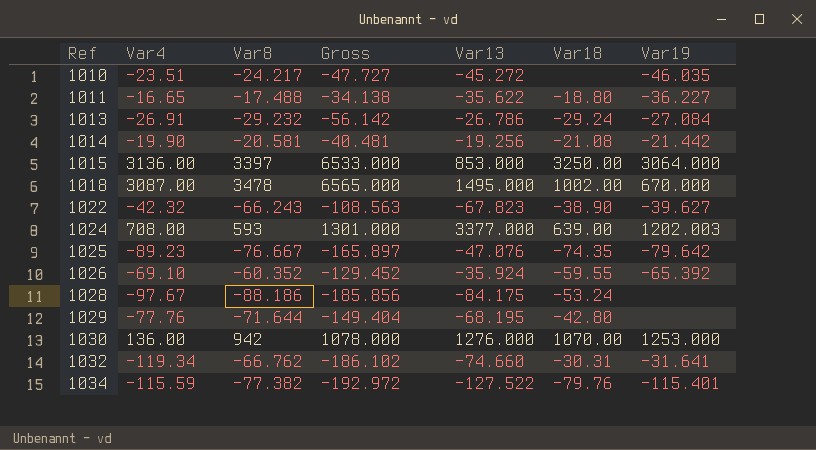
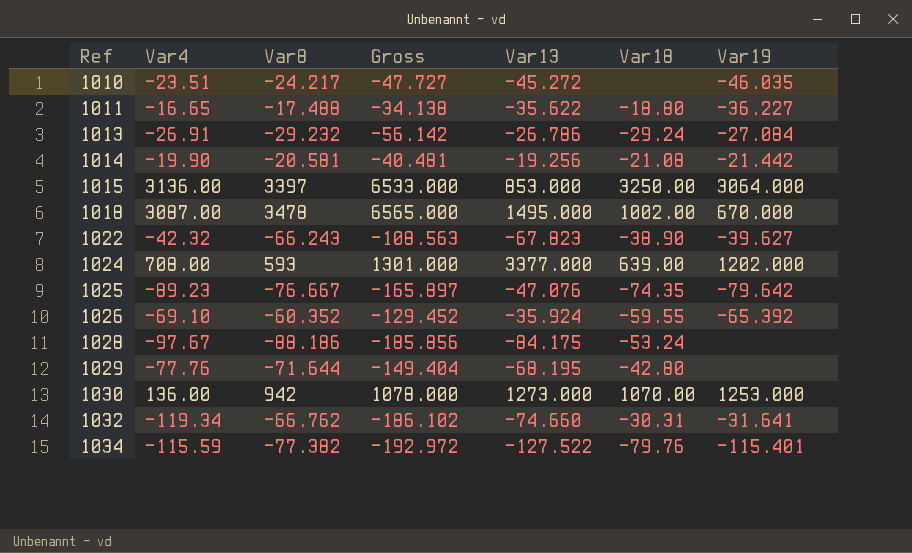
1024 | Var19: 1202.003 -> 1202.000
1030 | Var13: 1276.000 -> 1273.000

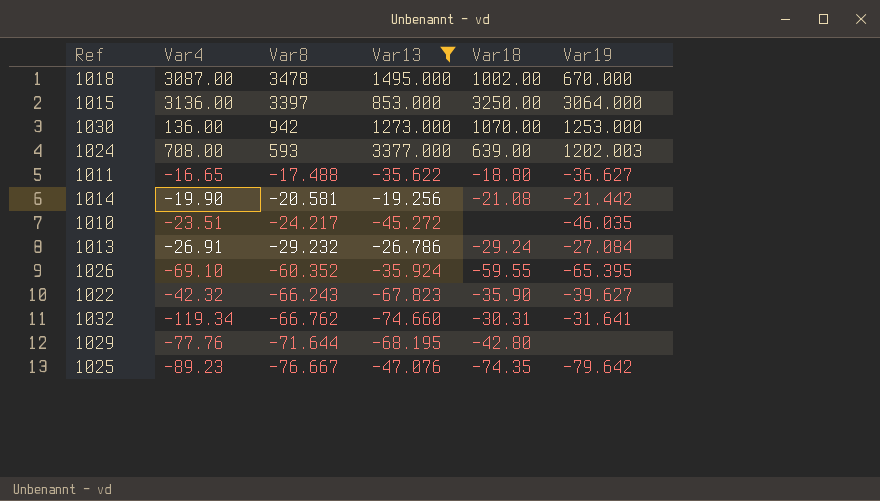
filter: none -> Var13 >= -74.660
row order: Ref ascending -> Var8 descending
column Gross | formula: [Var4] + [Var8] -> none
1024 | Var19: 1202.000 -> 1202.003
1011 | Var19: -36.227 -> -36.627
1026 | Var19: -65.392 -> -65.395
1022 | Var18: -38.90 -> -35.90

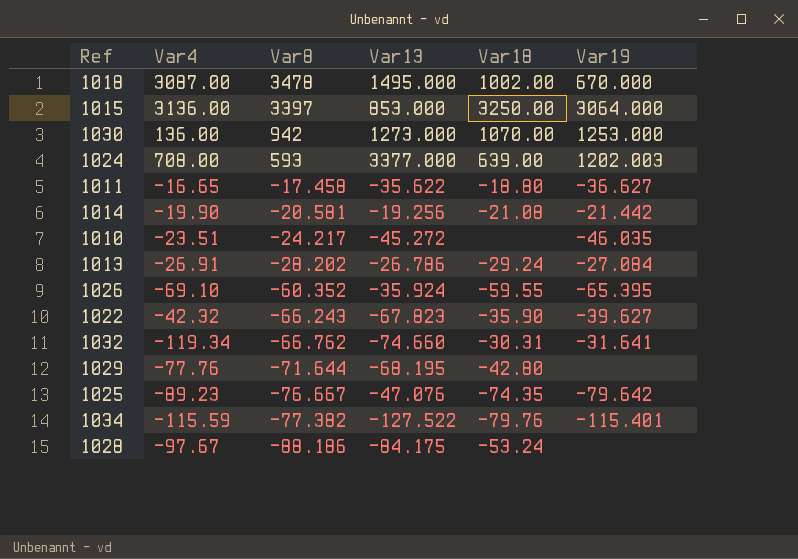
filter: Var13 >= -74.660 -> none
1011 | Var8: -17.488 -> -17.458
1013 | Var8: -29.232 -> -28.202

